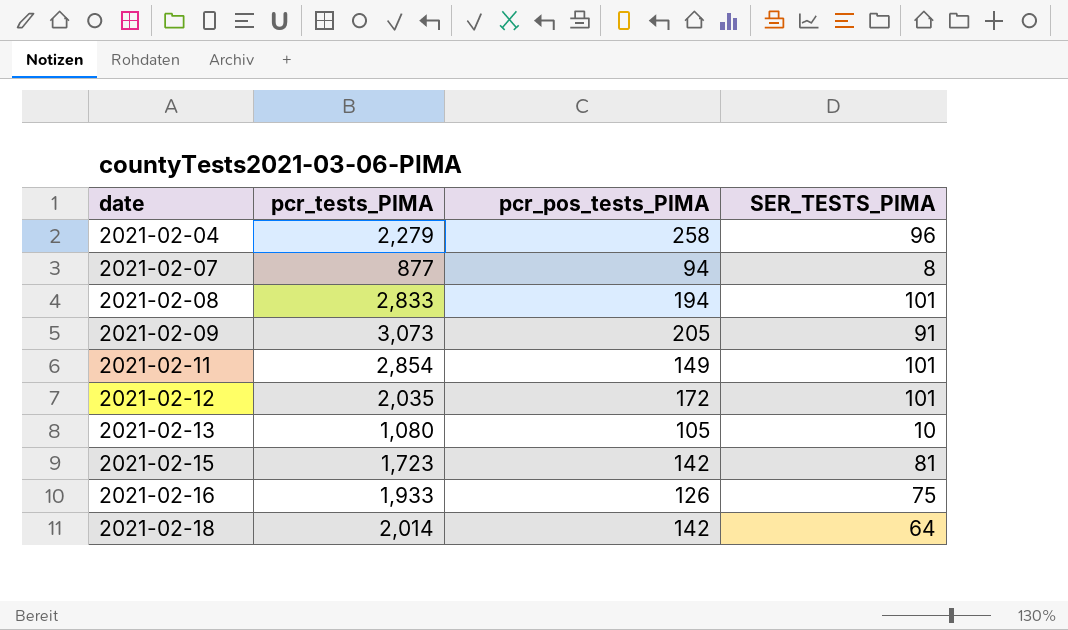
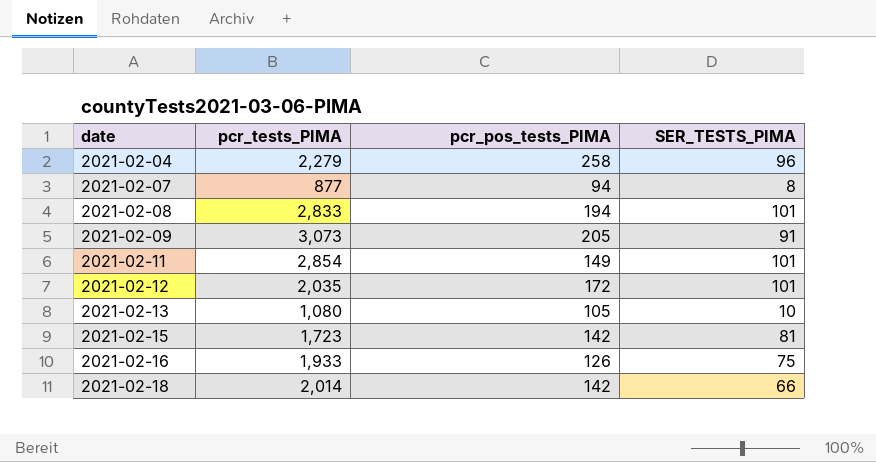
2021-02-18 | SER_TESTS_PIMA: 64 -> 66

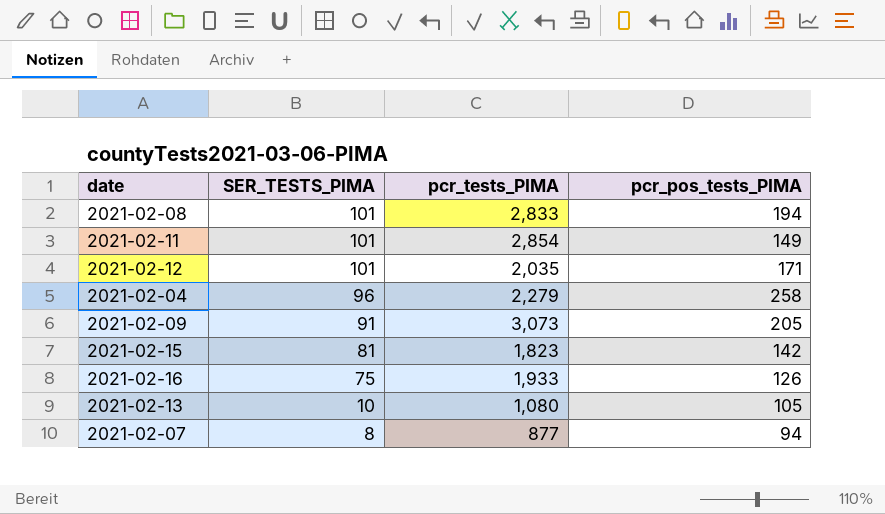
row order: date ascending -> SER_TESTS_PIMA descending
column SER_TESTS_PIMA | position: 4 -> 2
row 2021-02-18: 2,014 | 142 | 66 -> none
2021-02-12 | pcr_pos_tests_PIMA: 172 -> 171
2021-02-15 | pcr_tests_PIMA: 1,723 -> 1,823

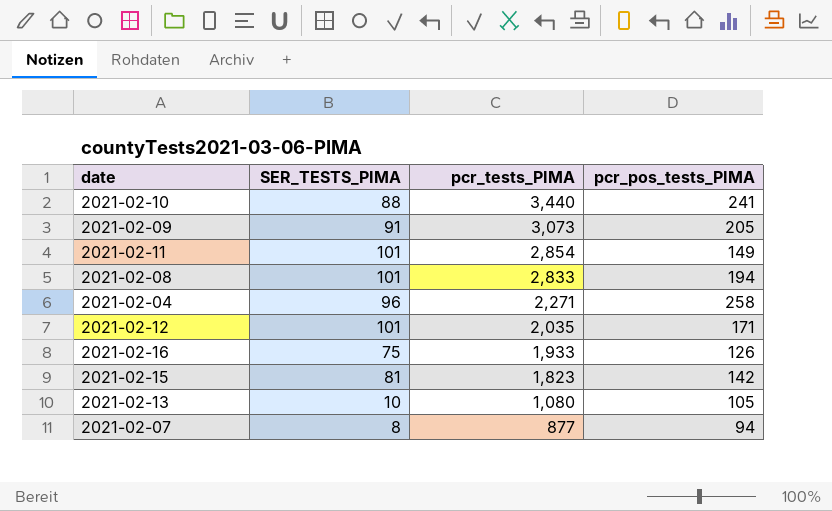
row order: SER_TESTS_PIMA descending -> pcr_tests_PIMA descending
row 2021-02-10: none -> 88 | 3,440 | 241
2021-02-04 | pcr_tests_PIMA: 2,279 -> 2,271

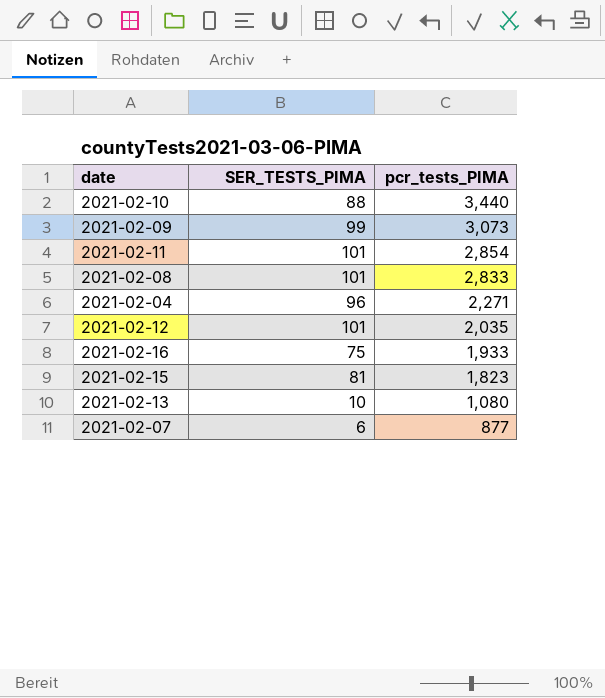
column pcr_pos_tests_PIMA | position: 4 -> none
2021-02-09 | SER_TESTS_PIMA: 91 -> 99
2021-02-07 | SER_TESTS_PIMA: 8 -> 6

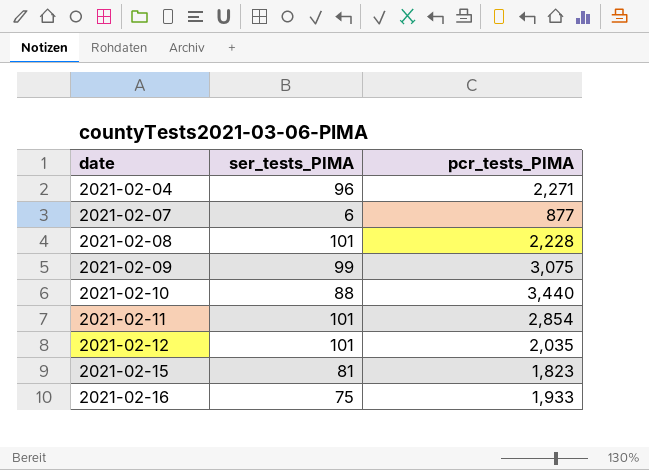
row order: pcr_tests_PIMA descending -> date ascending
column name: SER_TESTS_PIMA -> ser_tests_PIMA
row 2021-02-13: 10 | 1,080 -> none
2021-02-08 | pcr_tests_PIMA: 2,833 -> 2,228
2021-02-09 | pcr_tests_PIMA: 3,073 -> 3,075

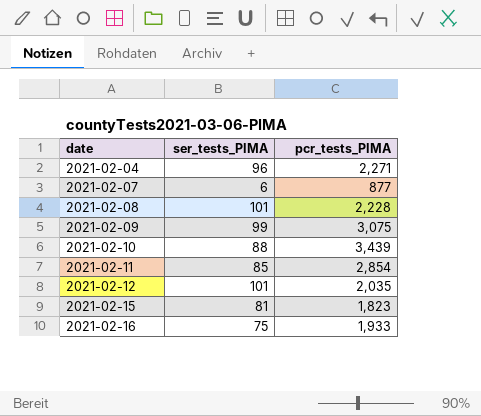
2021-02-10 | pcr_tests_PIMA: 3,440 -> 3,439
2021-02-11 | ser_tests_PIMA: 101 -> 85

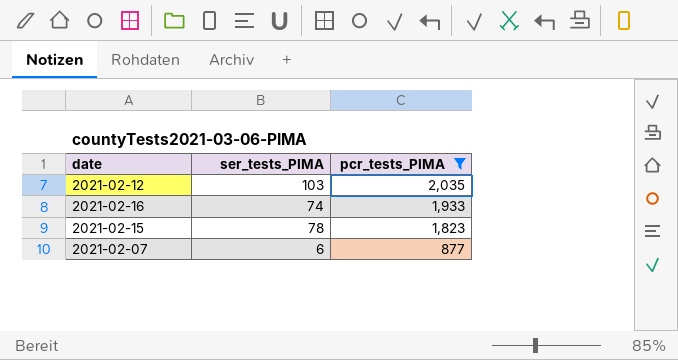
filter: none -> pcr_tests_PIMA <= 2,035
row order: date ascending -> pcr_tests_PIMA descending
2021-02-12 | ser_tests_PIMA: 101 -> 103
2021-02-16 | ser_tests_PIMA: 75 -> 74
2021-02-15 | ser_tests_PIMA: 81 -> 78

